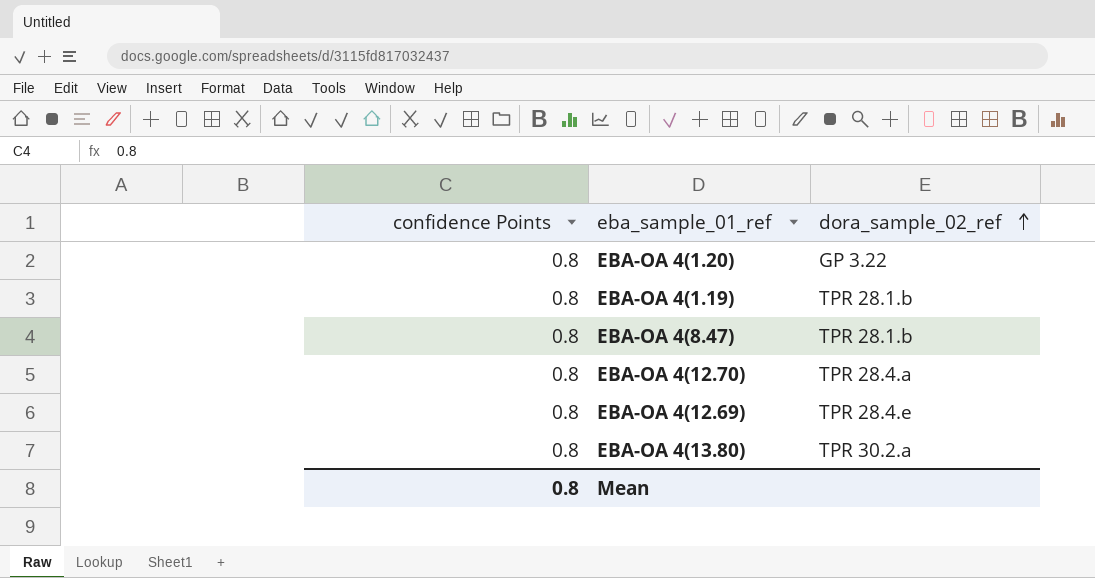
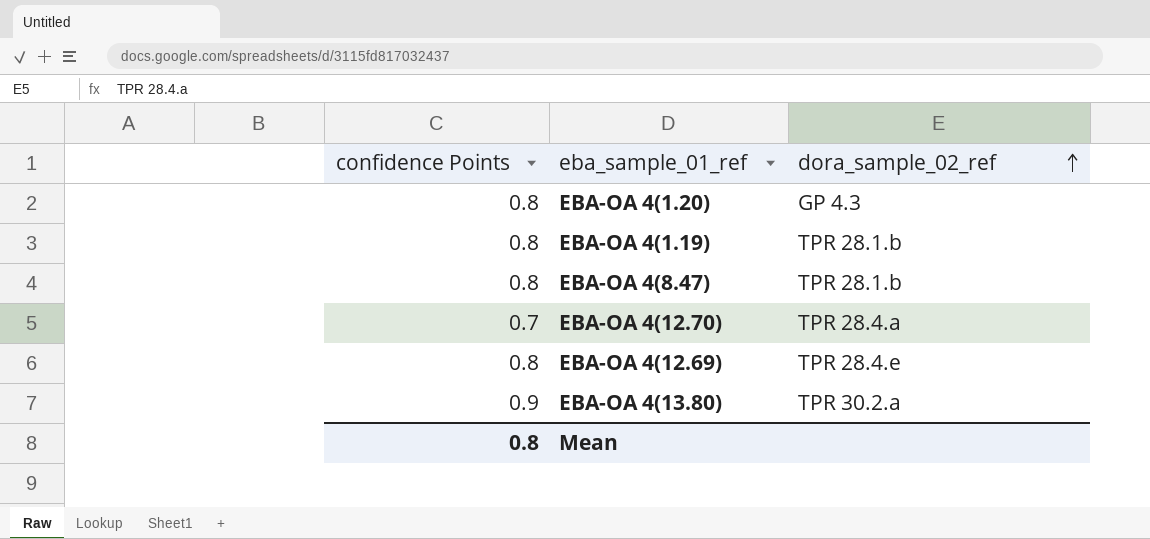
EBA-OA 4(1.20) | dora_sample_02_ref: GP 3.22 -> GP 4.3
EBA-OA 4(12.70) | confidence Points: 0.8 -> 0.7
EBA-OA 4(13.80) | confidence Points: 0.8 -> 0.9

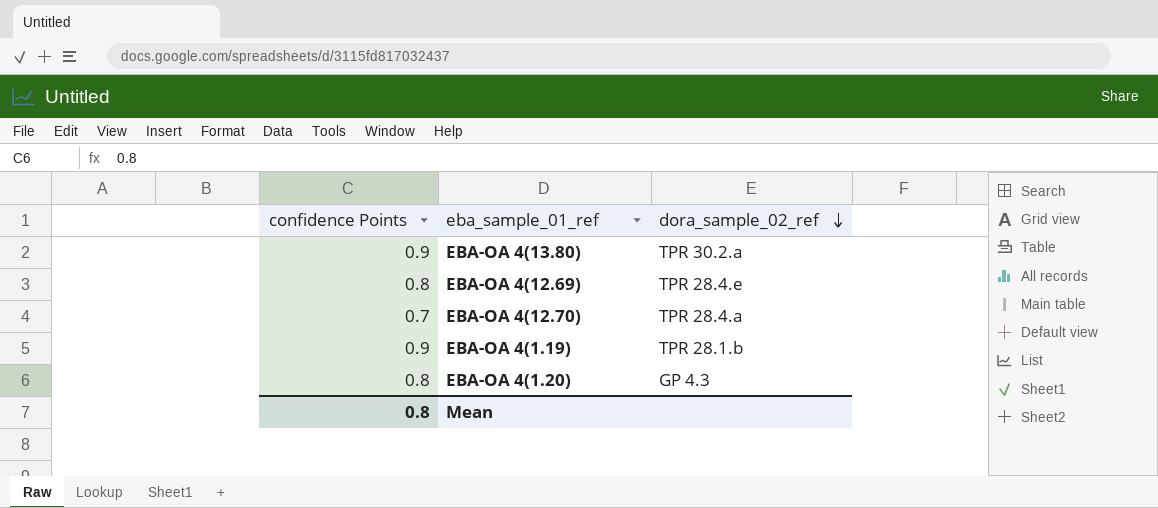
row order: dora_sample_02_ref ascending -> dora_sample_02_ref descending
row EBA-OA 4(8.47): 0.8 | TPR 28.1.b -> none
EBA-OA 4(1.19) | confidence Points: 0.8 -> 0.9

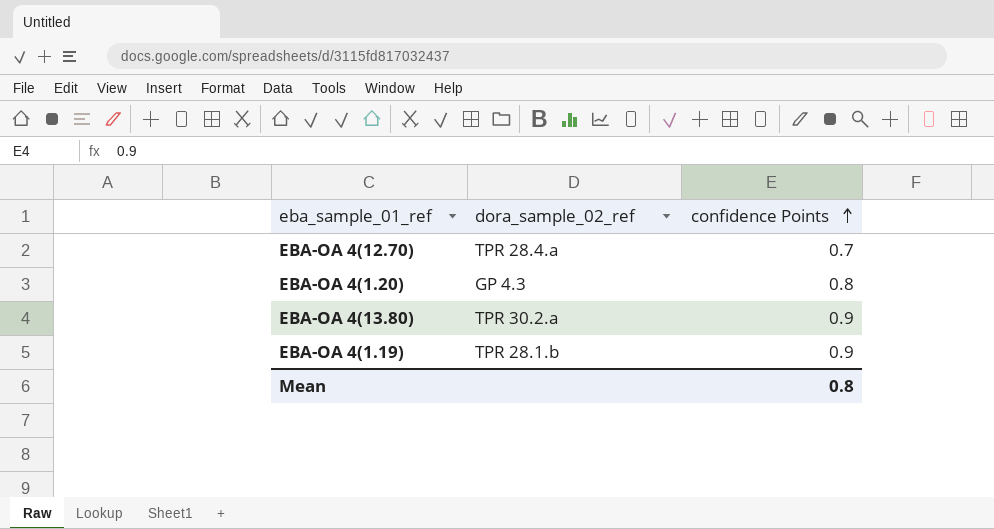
row order: dora_sample_02_ref descending -> confidence Points ascending
column confidence Points | position: 1 -> 3
row EBA-OA 4(12.69): 0.8 | TPR 28.4.e -> none

